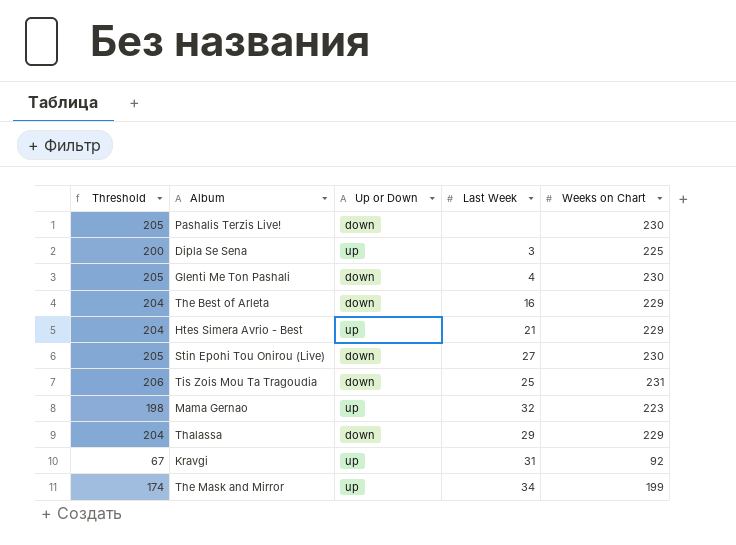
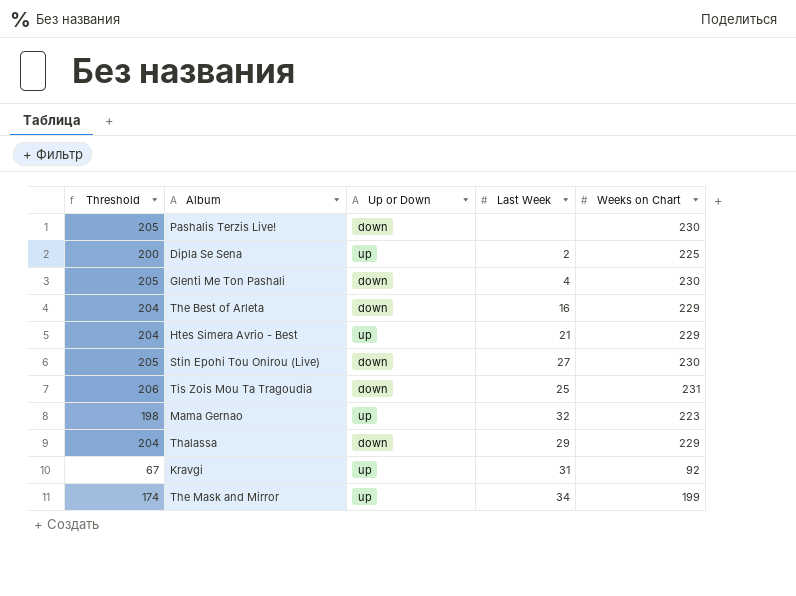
Dipla Se Sena | Last Week: 3 -> 2

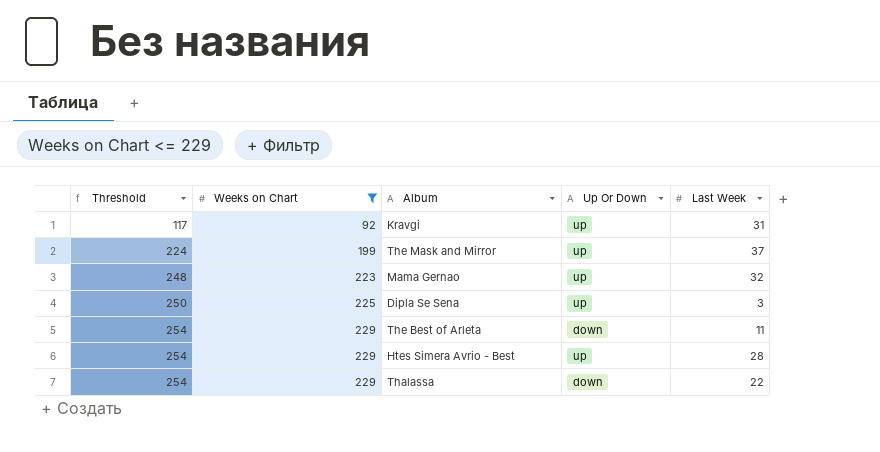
filter: none -> Weeks on Chart <= 229
row order: none -> Threshold ascending
column Threshold | formula: [Weeks on Chart] - 25 -> [Weeks on Chart] + 25
column Weeks on Chart | position: 5 -> 2
column name: Up or Down -> Up Or Down
The Mask and Mirror | Last Week: 34 -> 37
Dipla Se Sena | Last Week: 2 -> 3
The Best of Arleta | Last Week: 16 -> 11
Htes Simera Avrio - Best | Last Week: 21 -> 28
Thalassa | Last Week: 29 -> 22

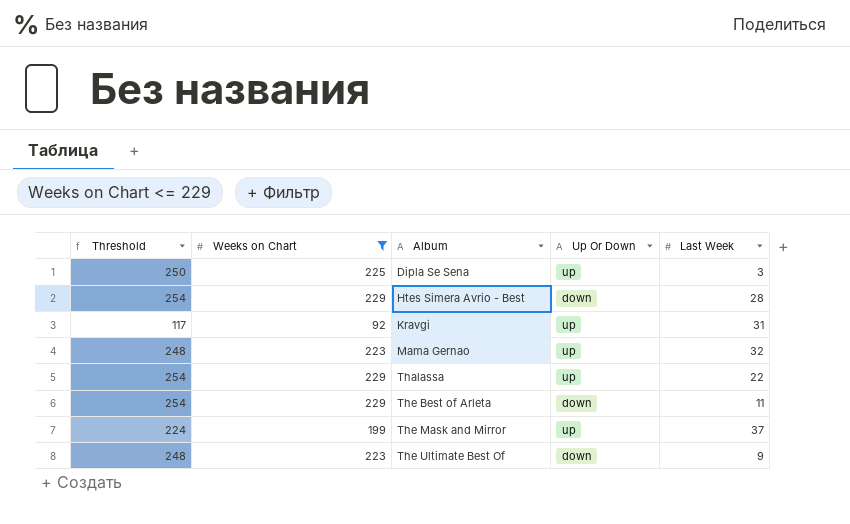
row order: Threshold ascending -> Album ascending
Htes Simera Avrio - Best | Up Or Down: up -> down
Thalassa | Up Or Down: down -> up
row The Ultimate Best Of: none -> 248 | 223 | down | 9

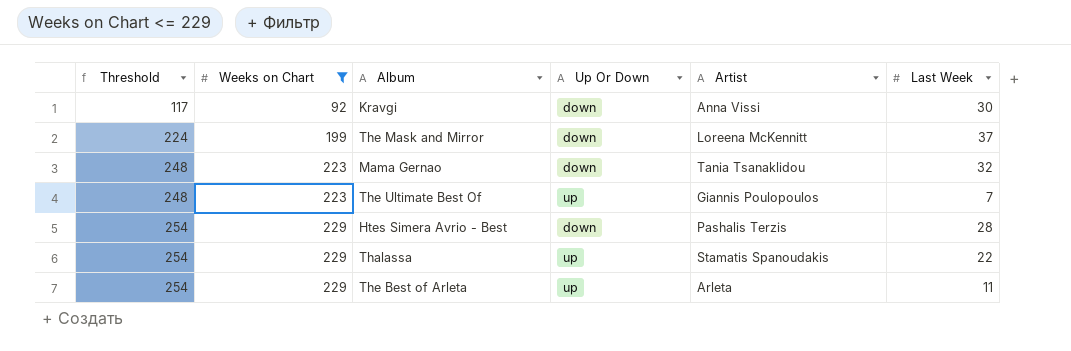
row order: Album ascending -> Threshold ascending
column Artist | position: none -> 5
row Dipla Se Sena: 250 | 225 | up | 3 -> none
Kravgi | Up Or Down: up -> down
Kravgi | Last Week: 31 -> 30
The Mask and Mirror | Up Or Down: up -> down
Mama Gernao | Up Or Down: up -> down
The Ultimate Best Of | Up Or Down: down -> up
The Ultimate Best Of | Last Week: 9 -> 7
The Best of Arleta | Up Or Down: down -> up

